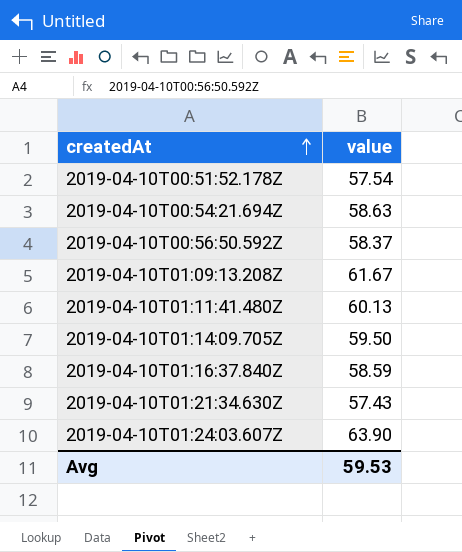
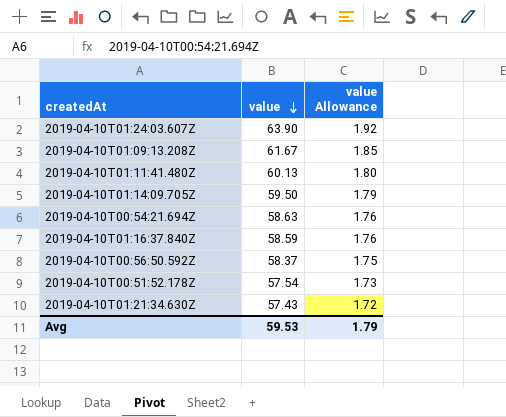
row order: createdAt ascending -> value descending
column value Allowance | formula: none -> [value] * 0.03

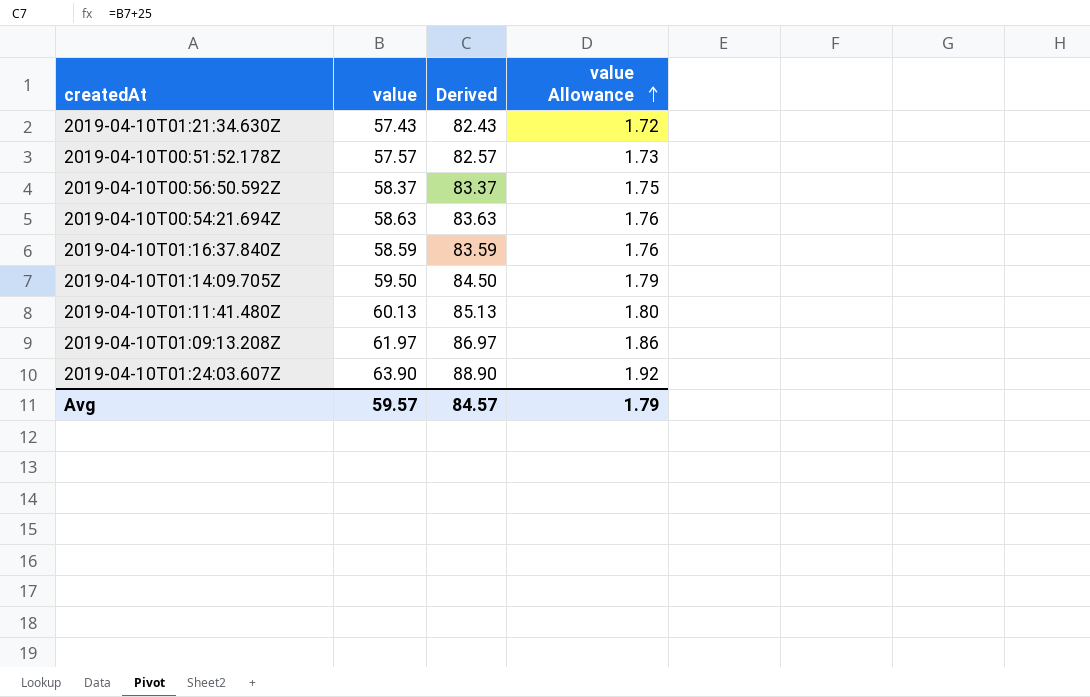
row order: value descending -> value Allowance ascending
column Derived | formula: none -> [value] + 25
2019-04-10T00:51:52.178Z | value: 57.54 -> 57.57
2019-04-10T01:09:13.208Z | value: 61.67 -> 61.97
2019-04-10T01:09:13.208Z | value Allowance: 1.85 -> 1.86
Avg | value: 59.53 -> 59.57

